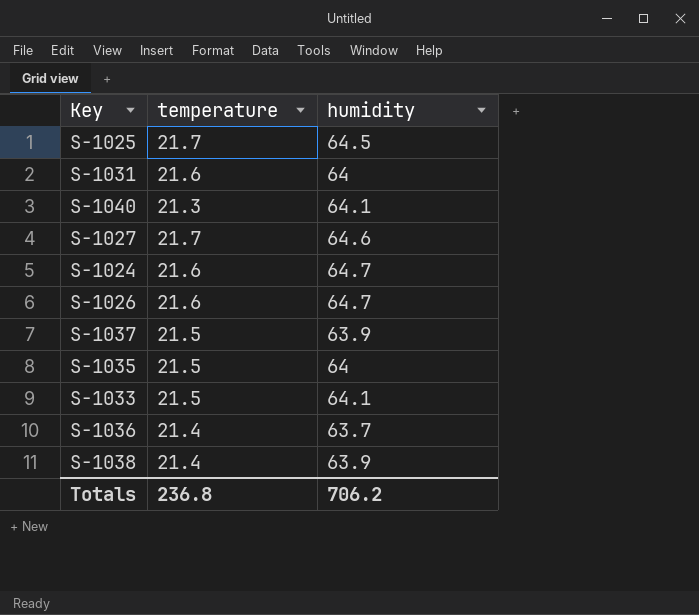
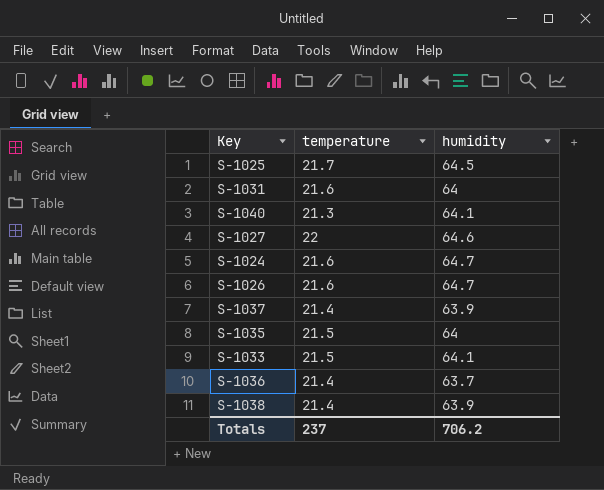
S-1027 | temperature: 21.7 -> 22
S-1037 | temperature: 21.5 -> 21.4
Totals | temperature: 236.8 -> 237

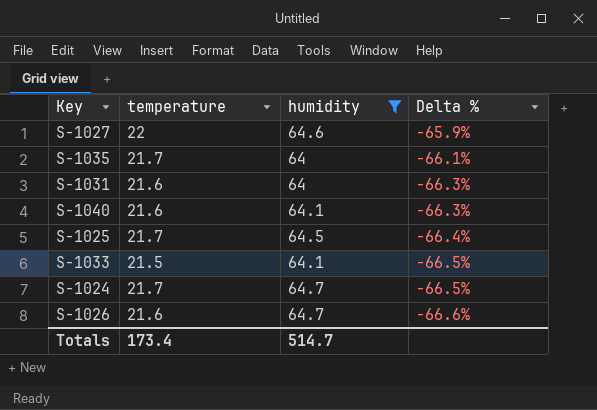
filter: none -> humidity >= 64
row order: none -> Delta % descending
column Delta % | formula: none -> ([temperature] - [humidity]) / [humidity]
S-1035 | temperature: 21.5 -> 21.7
S-1040 | temperature: 21.3 -> 21.6
S-1024 | temperature: 21.6 -> 21.7
Totals | temperature: 237 -> 173.4
Totals | humidity: 706.2 -> 514.7

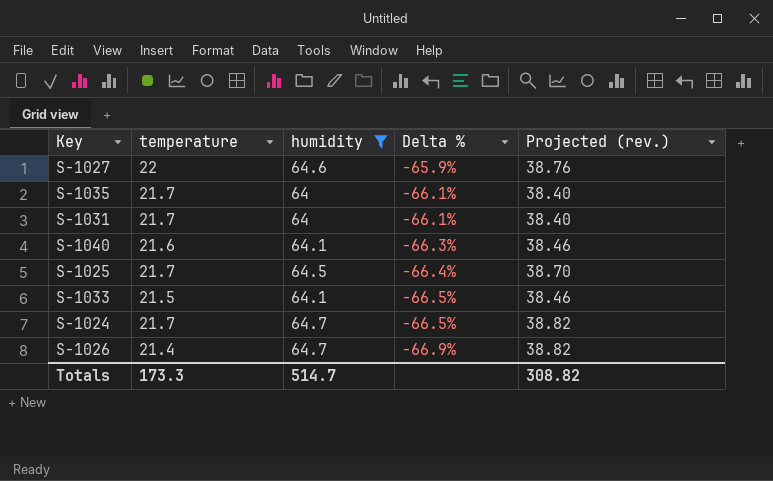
column Projected (rev.) | formula: none -> [humidity] * 0.6
S-1031 | temperature: 21.6 -> 21.7
S-1031 | Delta %: -66.3% -> -66.1%
S-1026 | temperature: 21.6 -> 21.4
S-1026 | Delta %: -66.6% -> -66.9%
Totals | temperature: 173.4 -> 173.3

